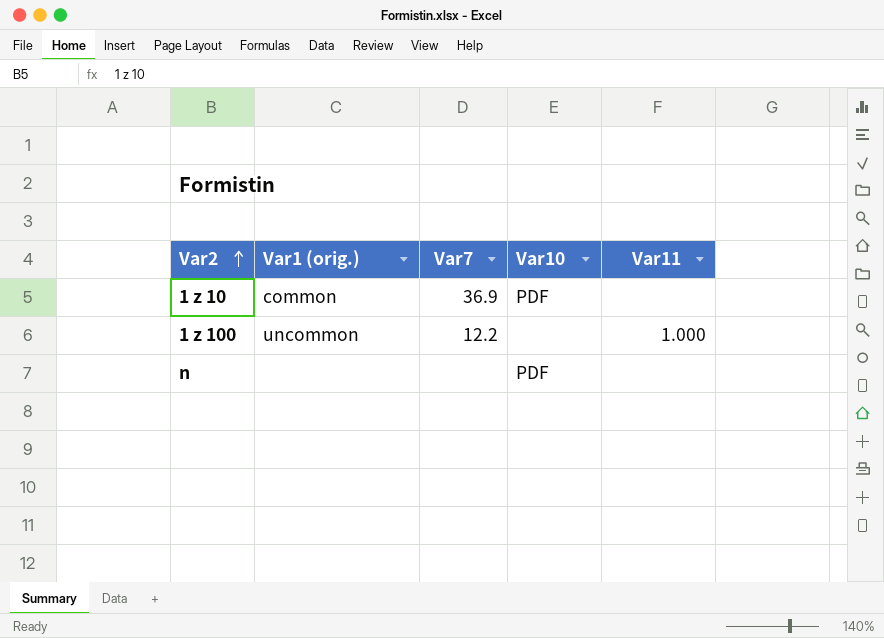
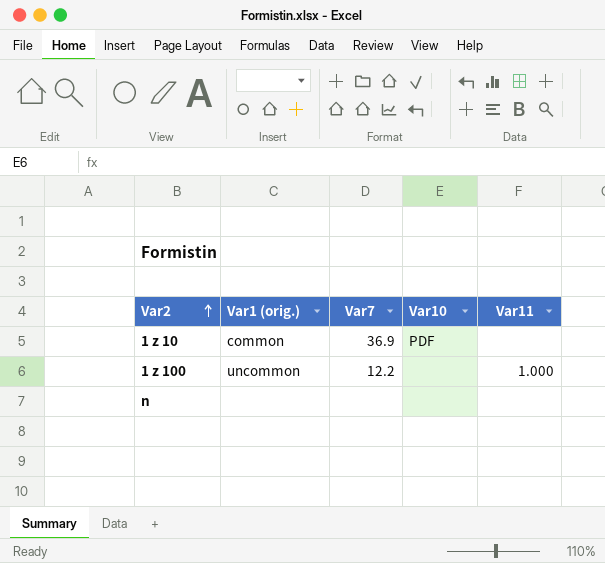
n | Var10: PDF -> none

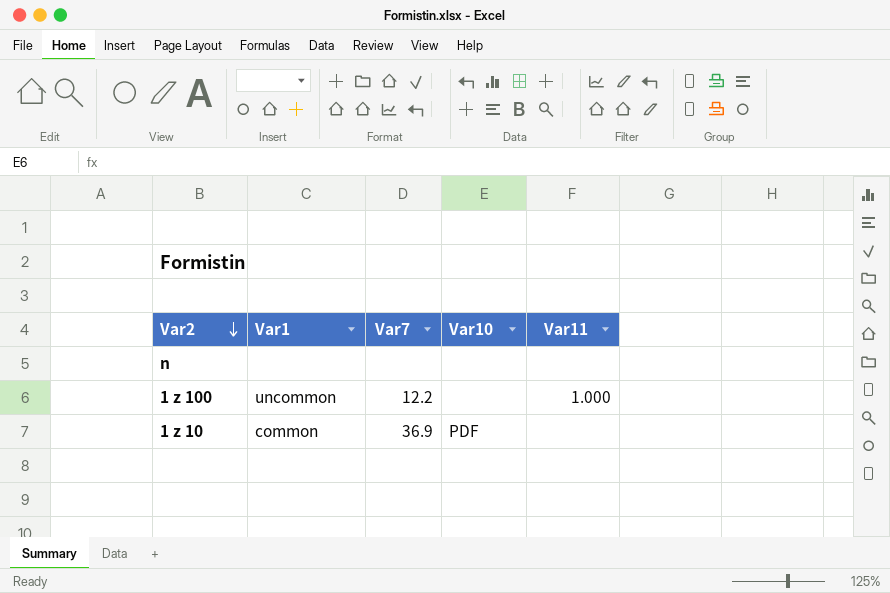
row order: Var2 ascending -> Var2 descending
column name: Var1 (orig.) -> Var1

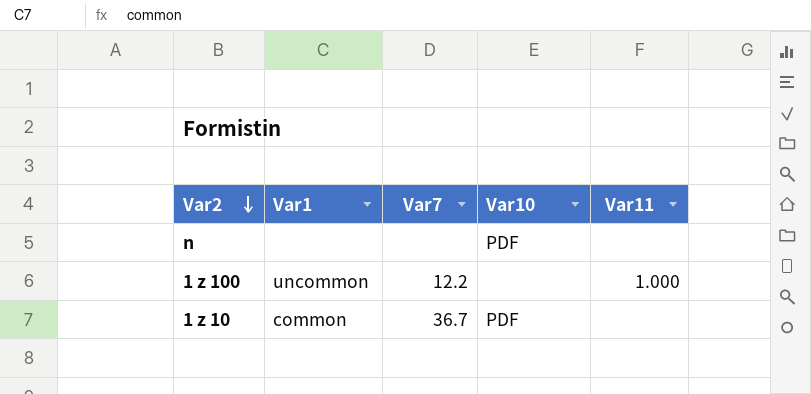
n | Var10: none -> PDF
1 z 10 | Var7: 36.9 -> 36.7

